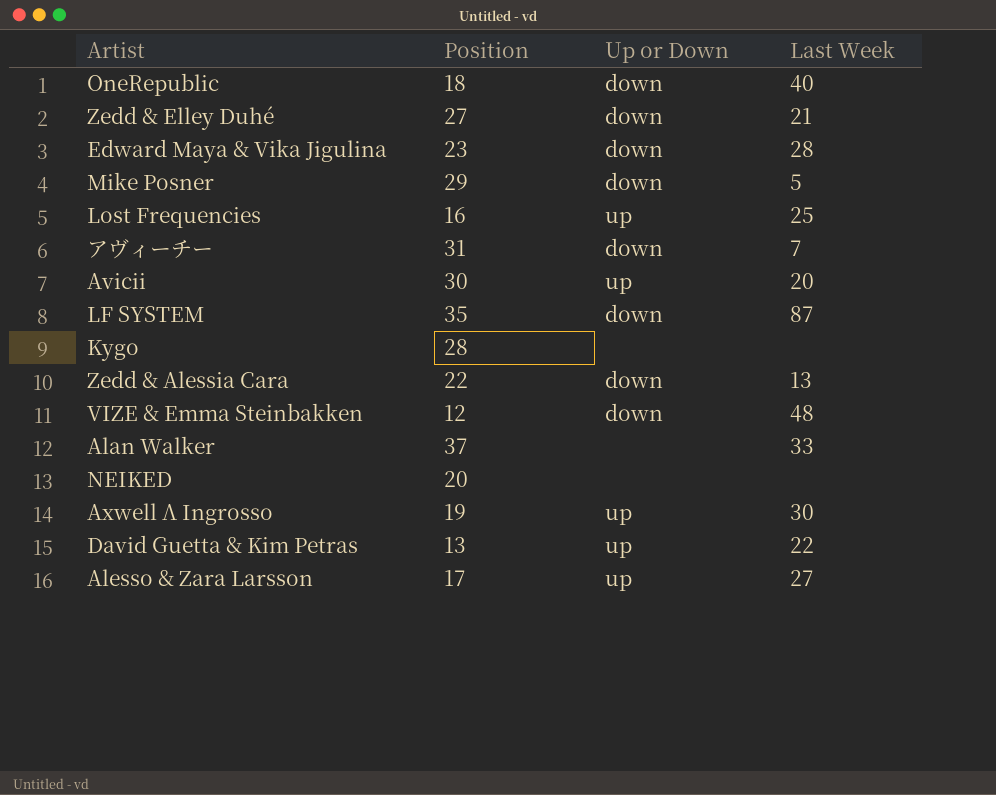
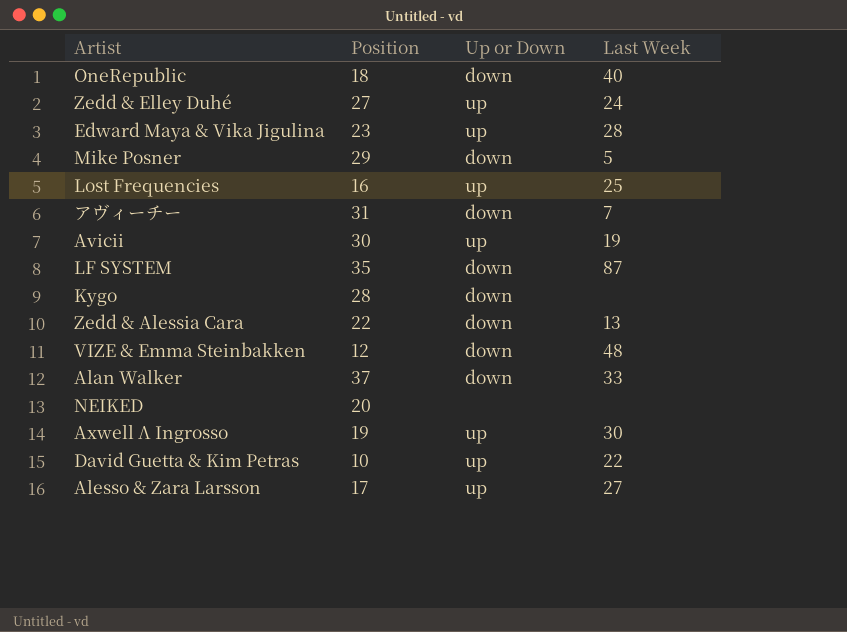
Zedd & Elley Duhé | Up or Down: down -> up
Zedd & Elley Duhé | Last Week: 21 -> 24
Edward Maya & Vika Jigulina | Up or Down: down -> up
Avicii | Last Week: 20 -> 19
Kygo | Up or Down: none -> down
Alan Walker | Up or Down: none -> down
David Guetta & Kim Petras | Position: 13 -> 10

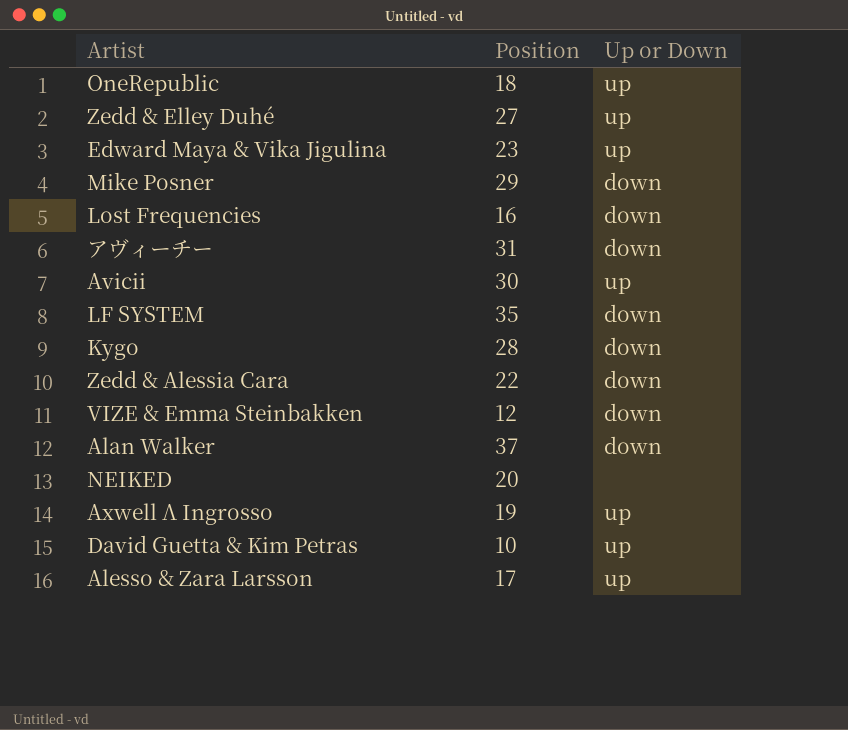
column Last Week | position: 4 -> none
OneRepublic | Up or Down: down -> up
Lost Frequencies | Up or Down: up -> down

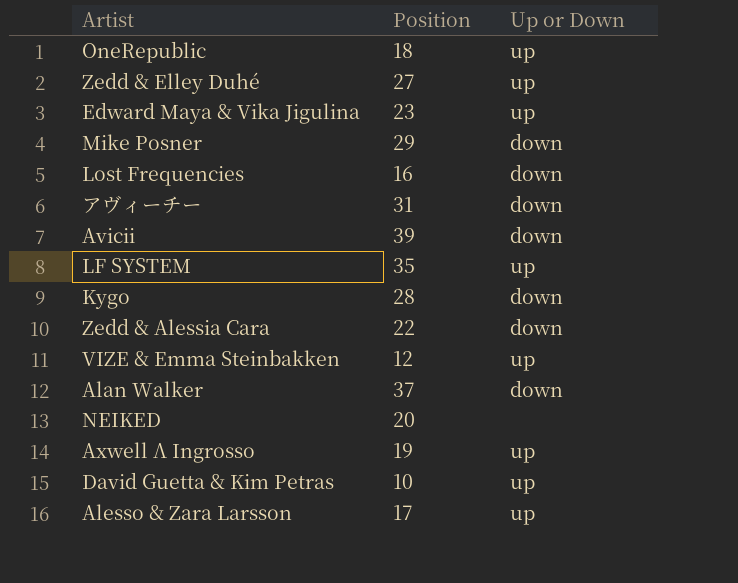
Avicii | Position: 30 -> 39
Avicii | Up or Down: up -> down
LF SYSTEM | Up or Down: down -> up
VIZE & Emma Steinbakken | Up or Down: down -> up

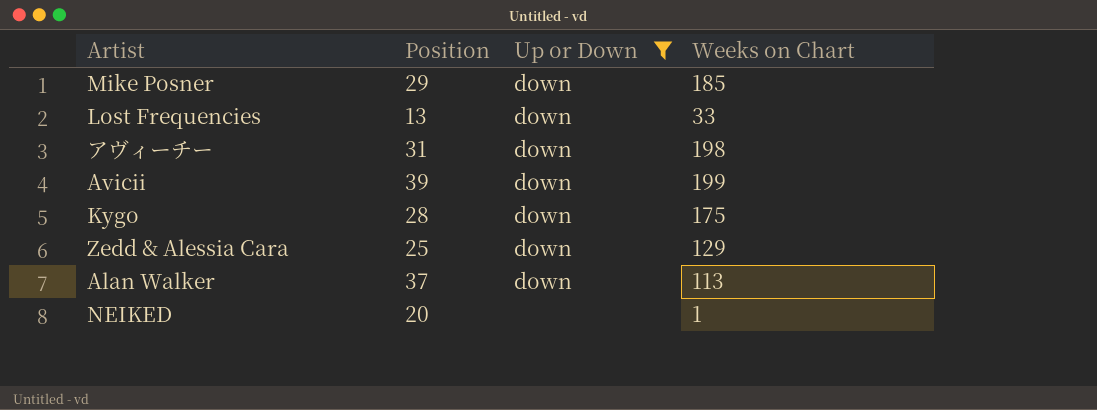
filter: none -> Up or Down != up
column Weeks on Chart | position: none -> 4
Lost Frequencies | Position: 16 -> 13
Zedd & Alessia Cara | Position: 22 -> 25

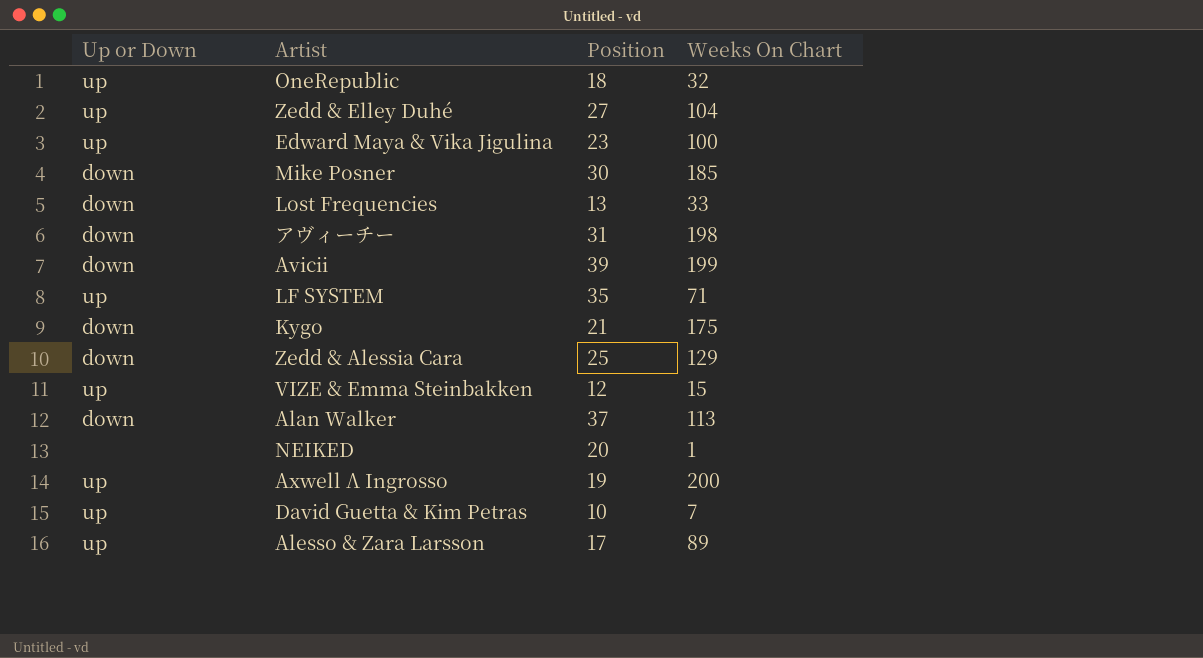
filter: Up or Down != up -> none
column Up or Down | position: 3 -> 1
column name: Weeks on Chart -> Weeks On Chart
Mike Posner | Position: 29 -> 30
Kygo | Position: 28 -> 21

